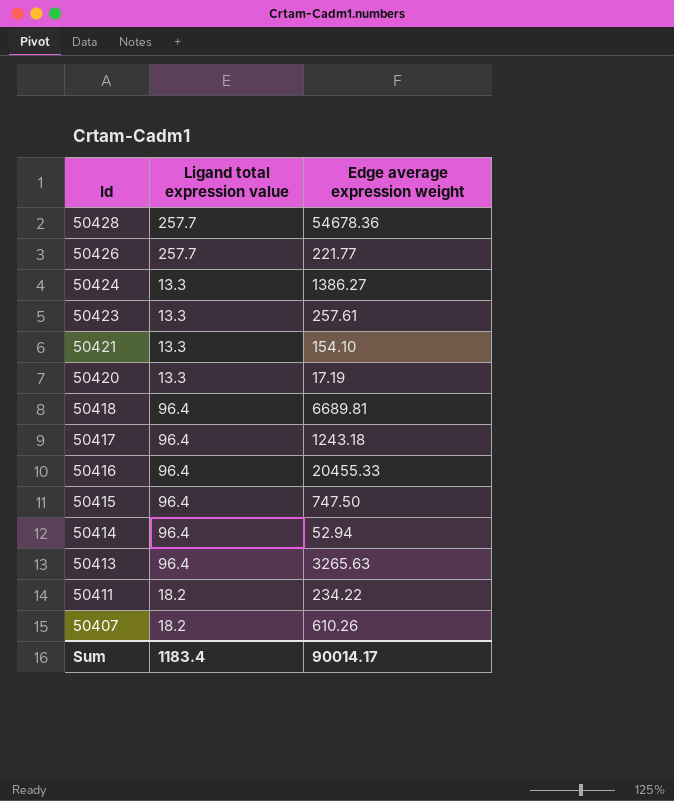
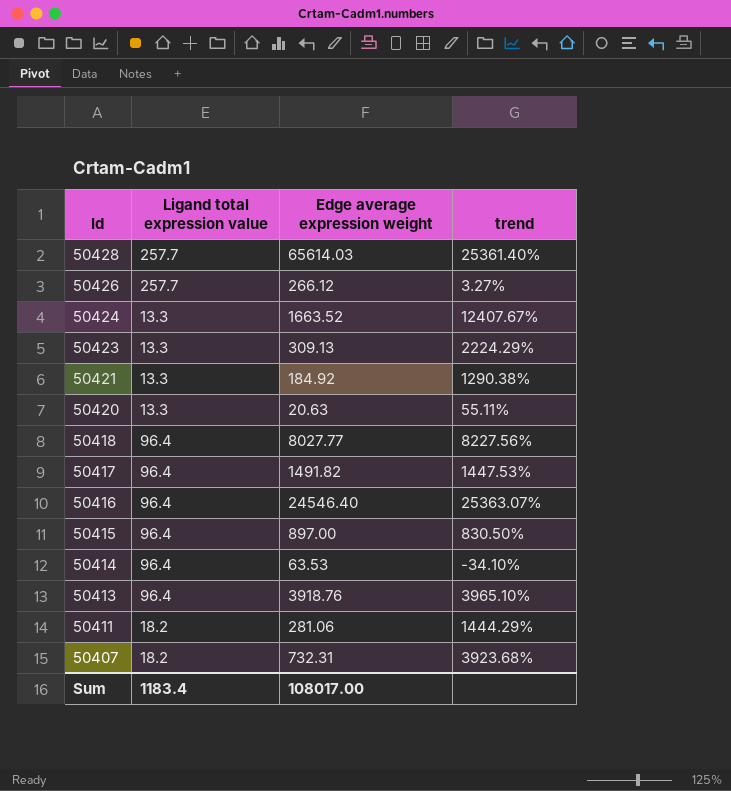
column trend | formula: none -> ([Edge average expression weight] - [Ligand total expression value]) / [Ligand total expression value]
50428 | Edge average expression weight: 54678.36 -> 65614.03
50426 | Edge average expression weight: 221.77 -> 266.12
50424 | Edge average expression weight: 1386.27 -> 1663.52
50423 | Edge average expression weight: 257.61 -> 309.13
50421 | Edge average expression weight: 154.10 -> 184.92
50420 | Edge average expression weight: 17.19 -> 20.63
50418 | Edge average expression weight: 6689.81 -> 8027.77
50417 | Edge average expression weight: 1243.18 -> 1491.82
50416 | Edge average expression weight: 20455.33 -> 24546.40
50415 | Edge average expression weight: 747.50 -> 897.00
50414 | Edge average expression weight: 52.94 -> 63.53
50413 | Edge average expression weight: 3265.63 -> 3918.76
50411 | Edge average expression weight: 234.22 -> 281.06
50407 | Edge average expression weight: 610.26 -> 732.31
Sum | Edge average expression weight: 90014.17 -> 108017.00

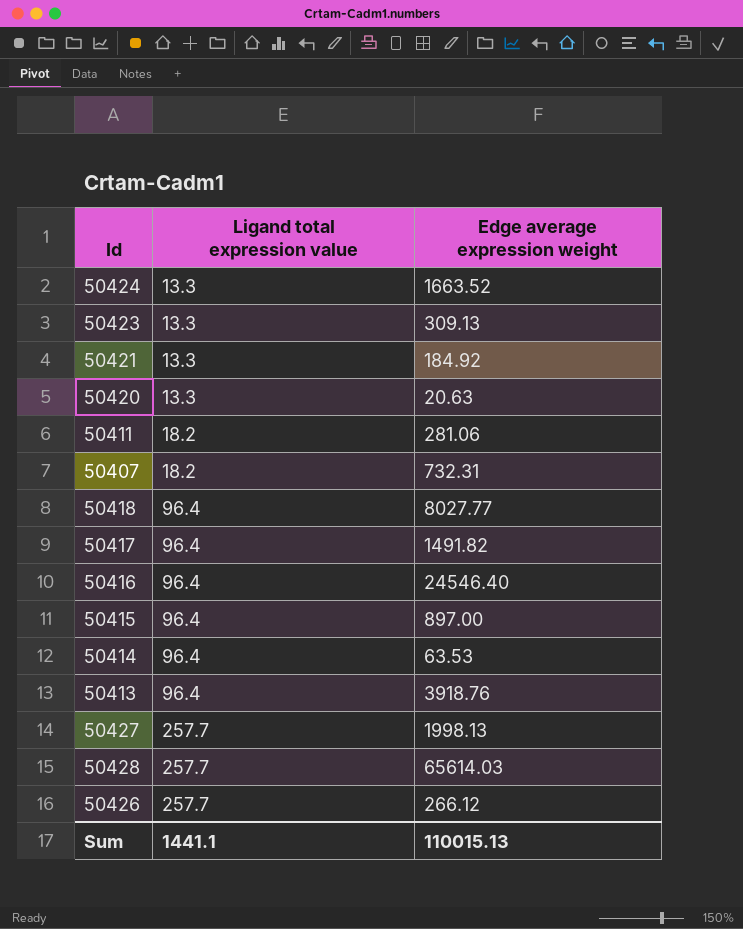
row order: Id descending -> Ligand total expression value ascending
column trend | formula: ([Edge average expression weight] - [Ligand total expression value]) / [Ligand total expression value] -> none
row 50427: none -> 257.7 | 1998.13
Sum | Ligand total expression value: 1183.4 -> 1441.1
Sum | Edge average expression weight: 108017.00 -> 110015.13

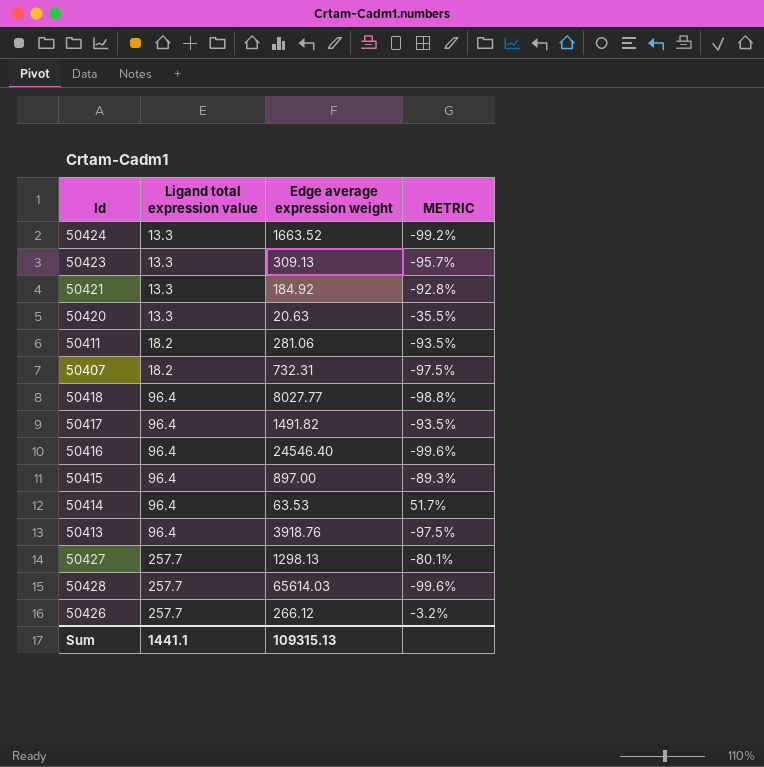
column METRIC | formula: none -> ([Ligand total expression value] - [Edge average expression weight]) / [Edge average expression weight]
50427 | Edge average expression weight: 1998.13 -> 1298.13
Sum | Edge average expression weight: 110015.13 -> 109315.13

